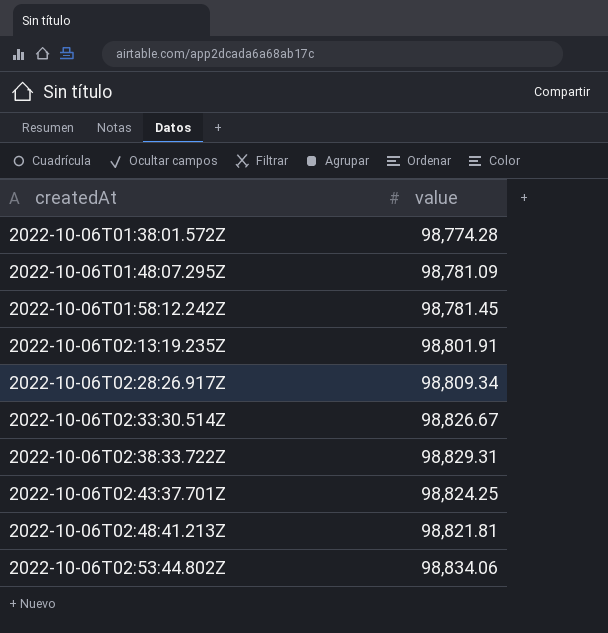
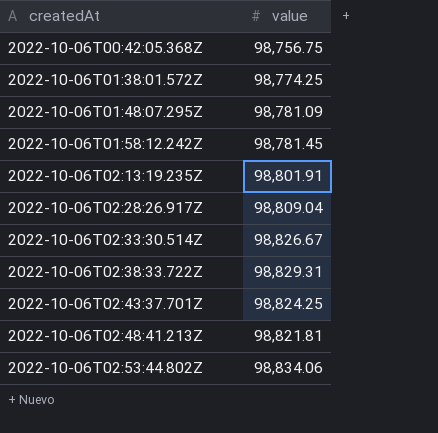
row 2022-10-06T00:42:05.368Z: none -> 98,756.75
2022-10-06T01:38:01.572Z | value: 98,774.28 -> 98,774.25
2022-10-06T02:28:26.917Z | value: 98,809.34 -> 98,809.04

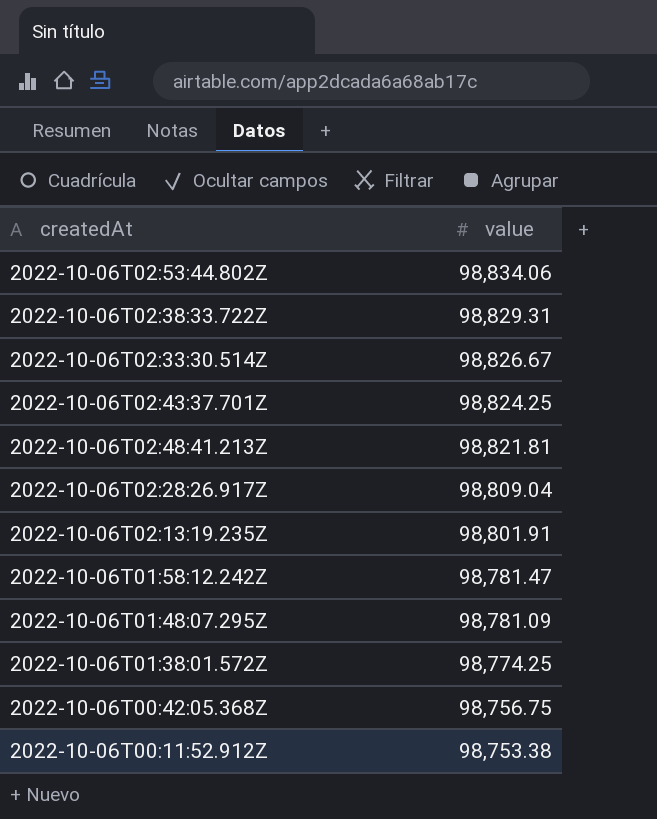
row order: createdAt ascending -> value descending
2022-10-06T01:58:12.242Z | value: 98,781.45 -> 98,781.47
row 2022-10-06T00:11:52.912Z: none -> 98,753.38

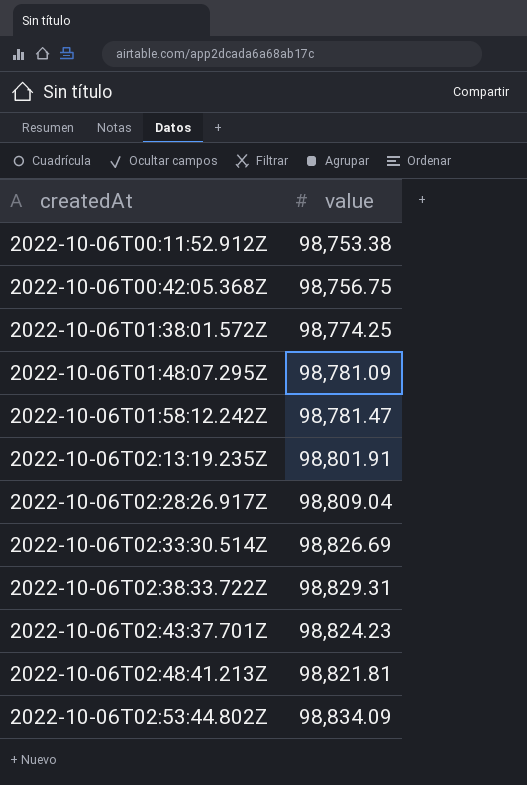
row order: value descending -> createdAt ascending
2022-10-06T02:33:30.514Z | value: 98,826.67 -> 98,826.69
2022-10-06T02:43:37.701Z | value: 98,824.25 -> 98,824.23
2022-10-06T02:53:44.802Z | value: 98,834.06 -> 98,834.09

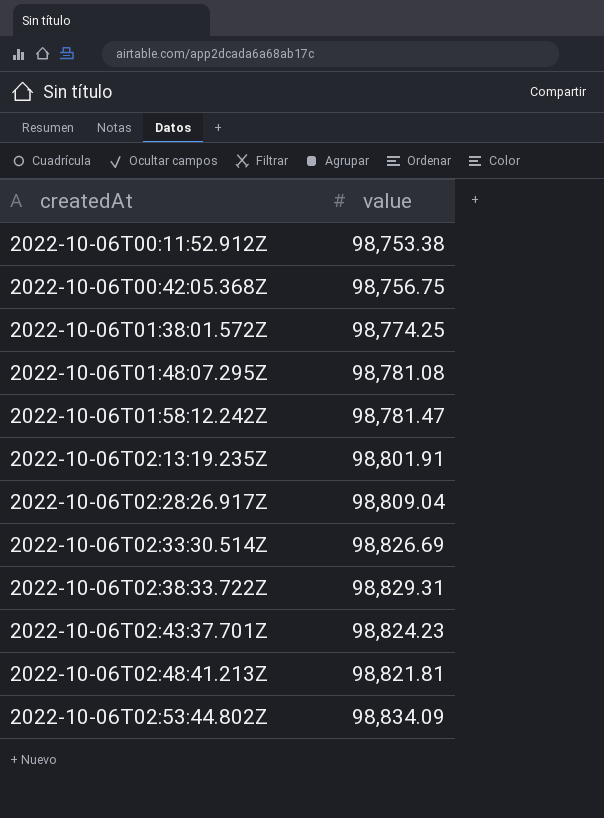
2022-10-06T01:48:07.295Z | value: 98,781.09 -> 98,781.08

